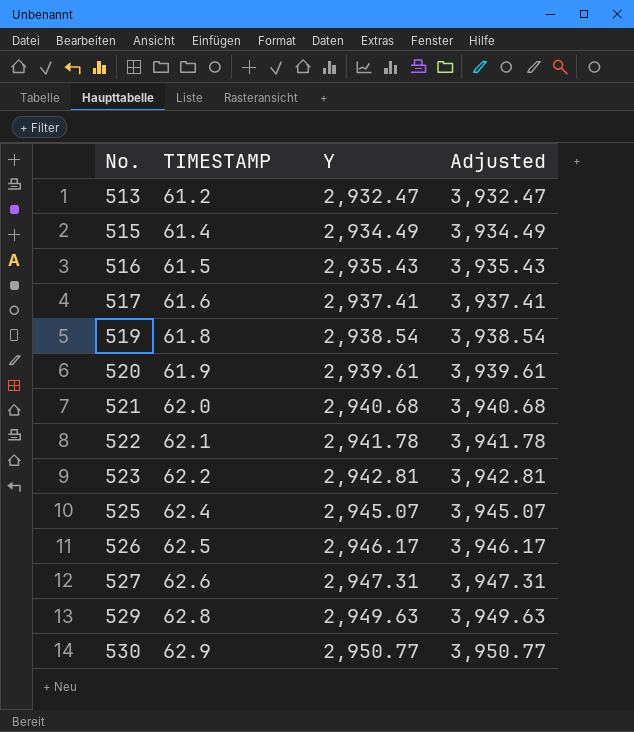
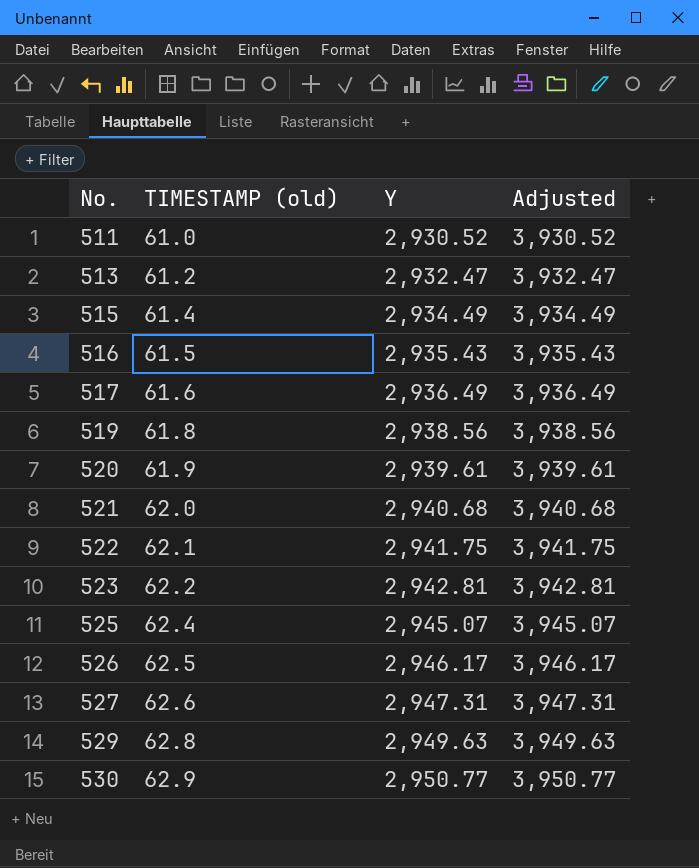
column name: TIMESTAMP -> TIMESTAMP (old)
row 511: none -> 61.0 | 2,930.52 | 3,930.52
517 | Y: 2,937.41 -> 2,936.49
517 | Adjusted: 3,937.41 -> 3,936.49
519 | Y: 2,938.54 -> 2,938.56
519 | Adjusted: 3,938.54 -> 3,938.56
522 | Y: 2,941.78 -> 2,941.75
522 | Adjusted: 3,941.78 -> 3,941.75

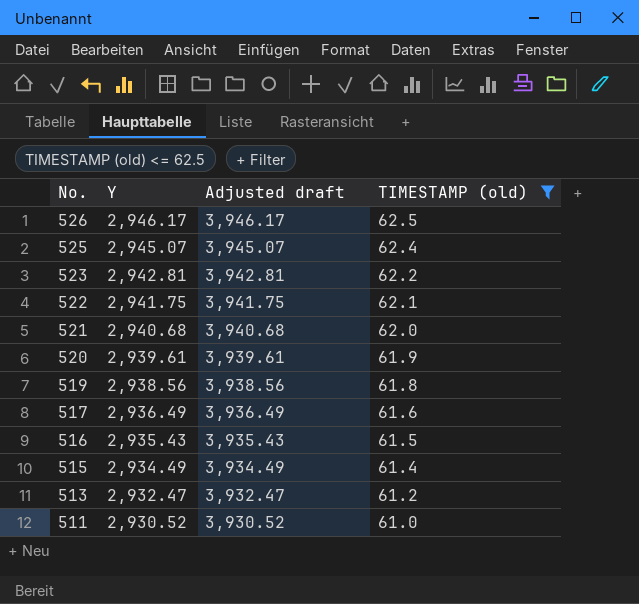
filter: none -> TIMESTAMP (old) <= 62.5
row order: No. ascending -> No. descending
column name: Adjusted -> Adjusted draft
column TIMESTAMP (old) | position: 2 -> 4

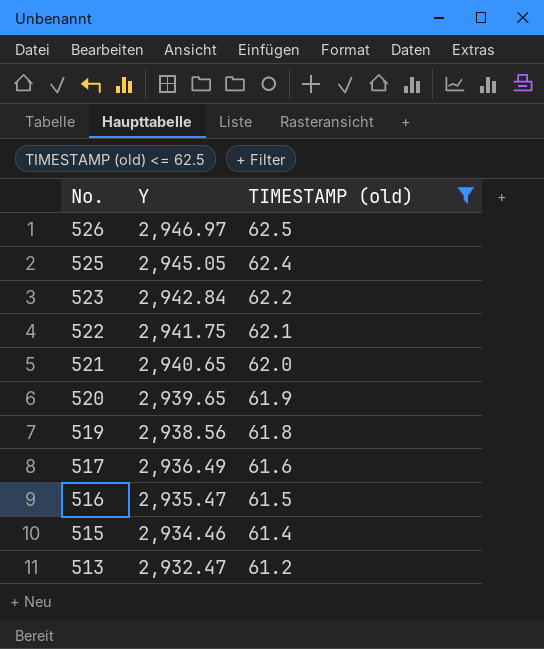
column Adjusted draft | formula: [Y] + 1000 -> none
row 511: 2,930.52 | 3,930.52 | 61.0 -> none
526 | Y: 2,946.17 -> 2,946.97
525 | Y: 2,945.07 -> 2,945.05
523 | Y: 2,942.81 -> 2,942.84
521 | Y: 2,940.68 -> 2,940.65
520 | Y: 2,939.61 -> 2,939.65
516 | Y: 2,935.43 -> 2,935.47
515 | Y: 2,934.49 -> 2,934.46

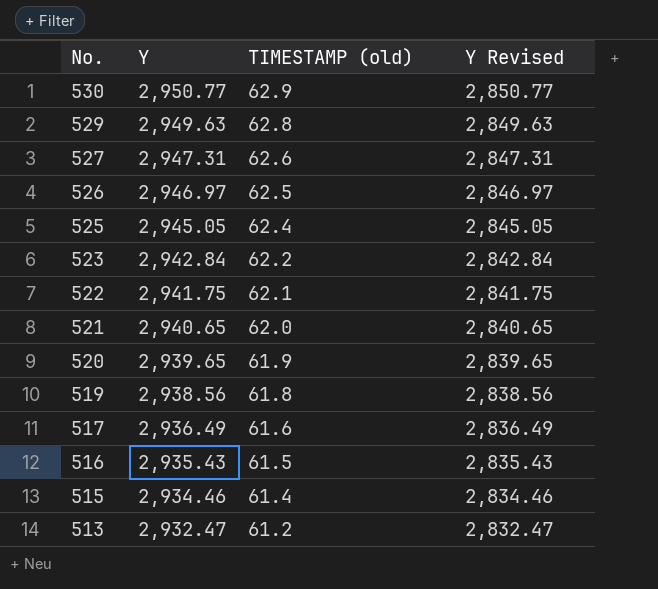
filter: TIMESTAMP (old) <= 62.5 -> none
column Y Revised | formula: none -> [Y] - 100
516 | Y: 2,935.47 -> 2,935.43

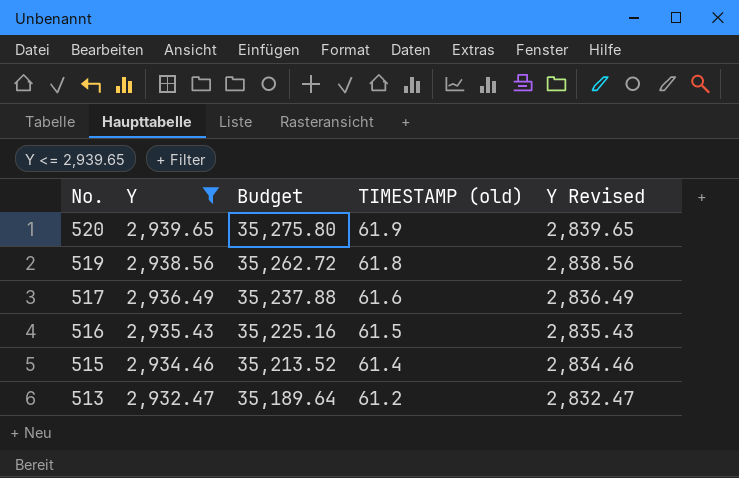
filter: none -> Y <= 2,939.65
column Budget | formula: none -> [Y] * 12

